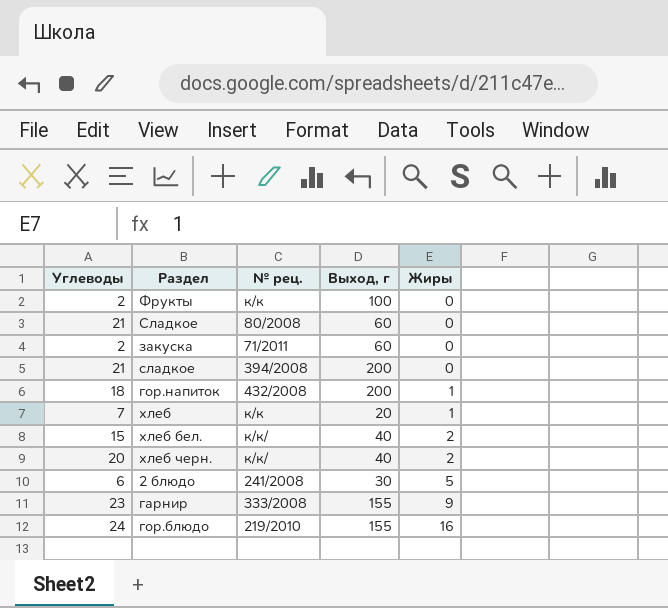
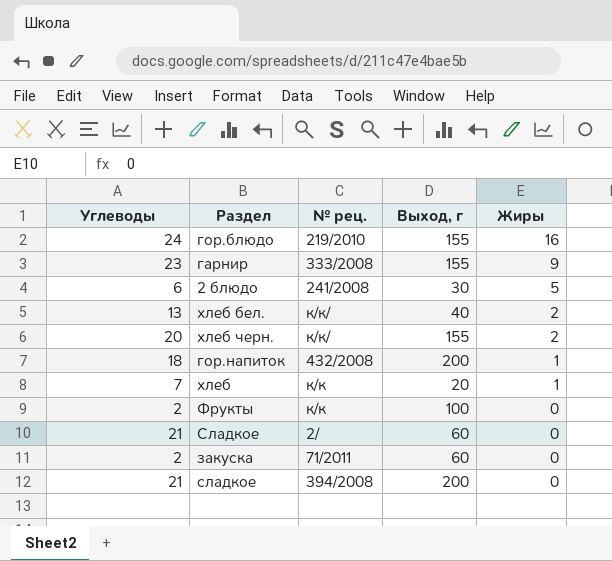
row order: Жиры ascending -> Жиры descending
хлеб бел. | Углеводы: 15 -> 13
хлеб черн. | Выход, г: 40 -> 155
Сладкое | № рец.: 80/2008 -> 2/

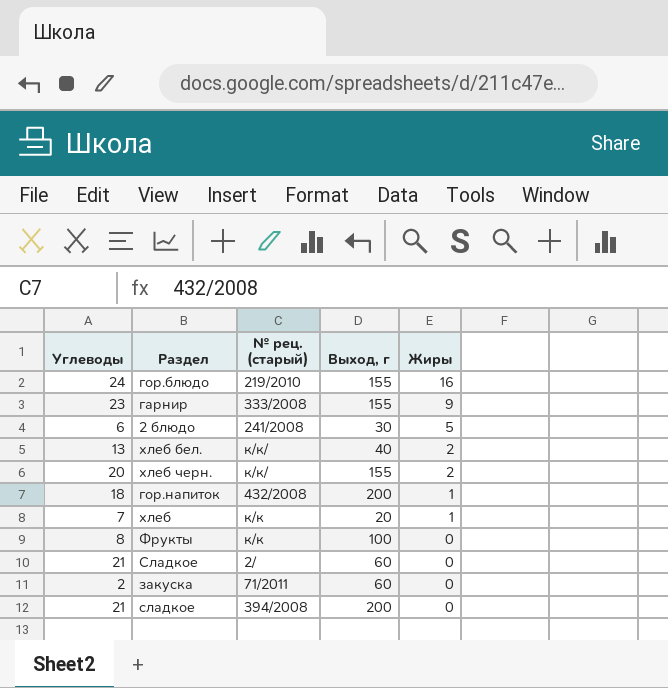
column name: № рец. -> № рец. (старый)
Фрукты | Углеводы: 2 -> 8

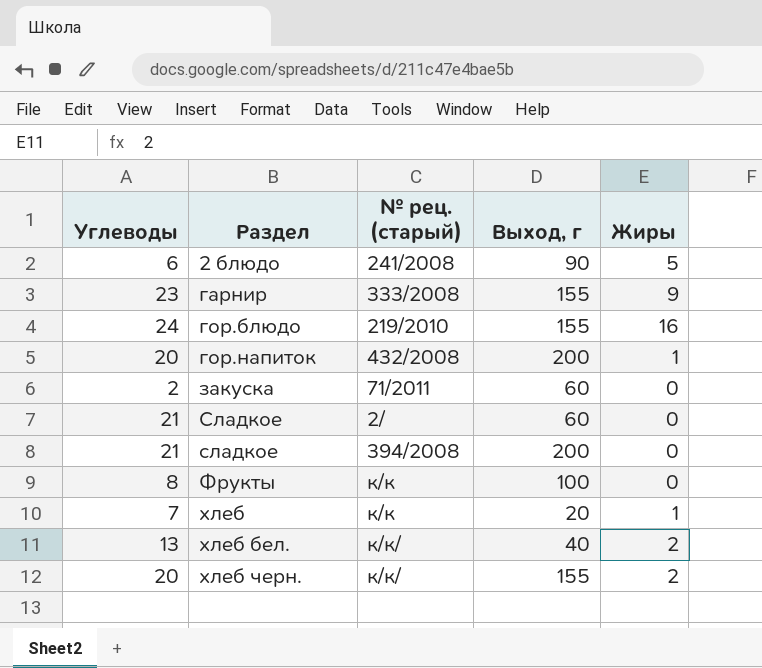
row order: Жиры descending -> Раздел ascending
2 блюдо | Выход, г: 30 -> 90
гор.напиток | Углеводы: 18 -> 20

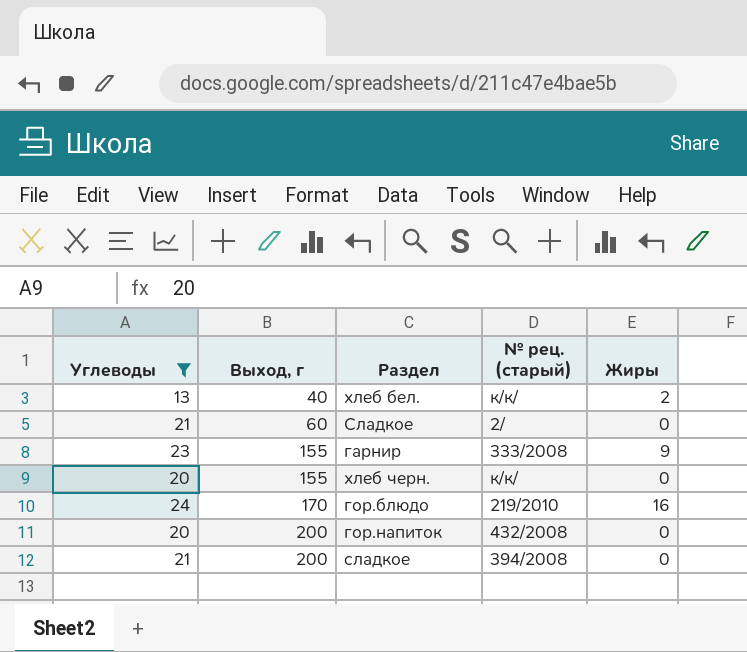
filter: none -> Углеводы >= 13
row order: Раздел ascending -> Выход, г ascending
column Выход, г | position: 4 -> 2
хлеб черн. | Жиры: 2 -> 0
гор.блюдо | Выход, г: 155 -> 170
гор.напиток | Жиры: 1 -> 0

